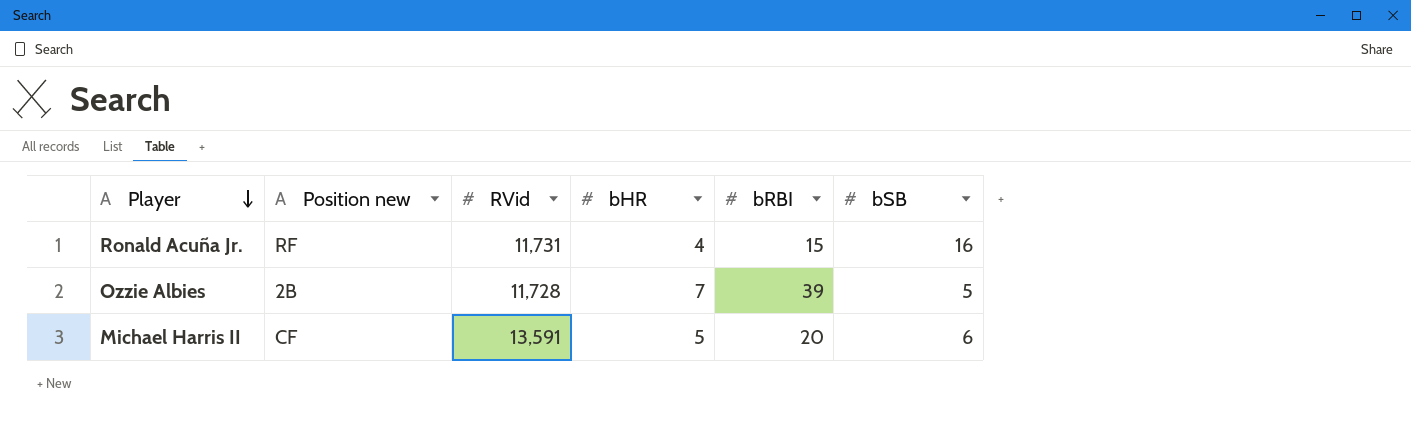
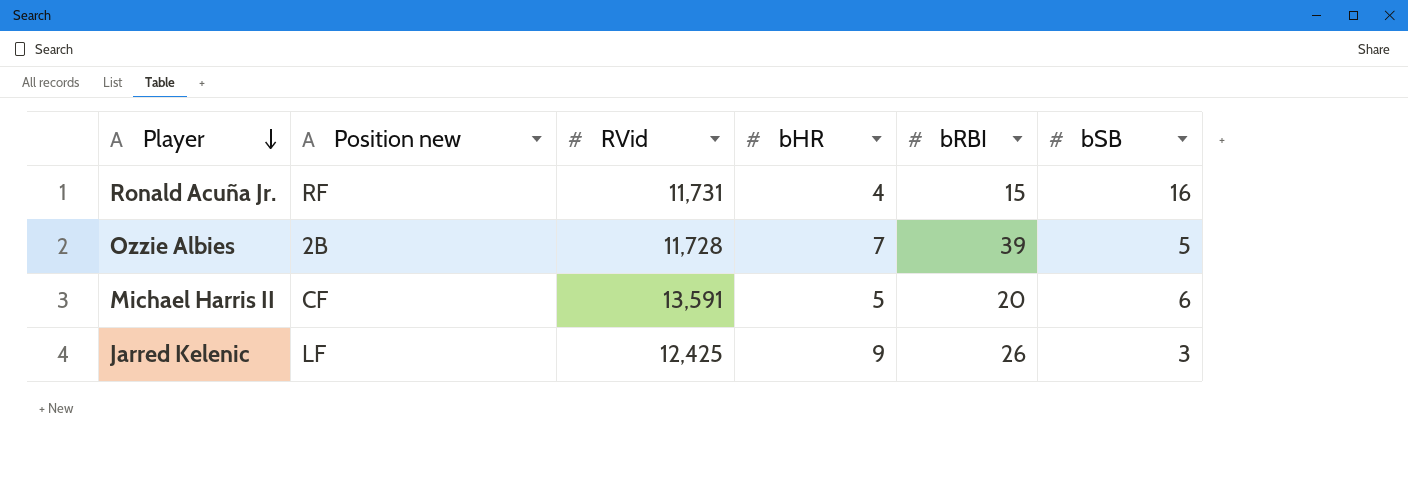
row Jarred Kelenic: none -> LF | 12,425 | 9 | 26 | 3

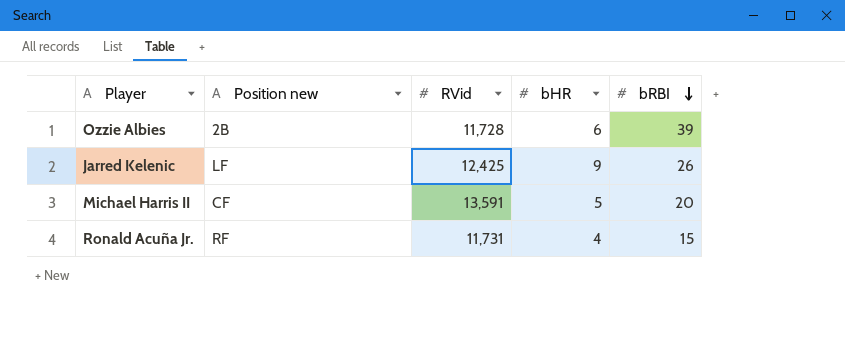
row order: Player descending -> bRBI descending
column bSB | position: 6 -> none
Ozzie Albies | bHR: 7 -> 6

